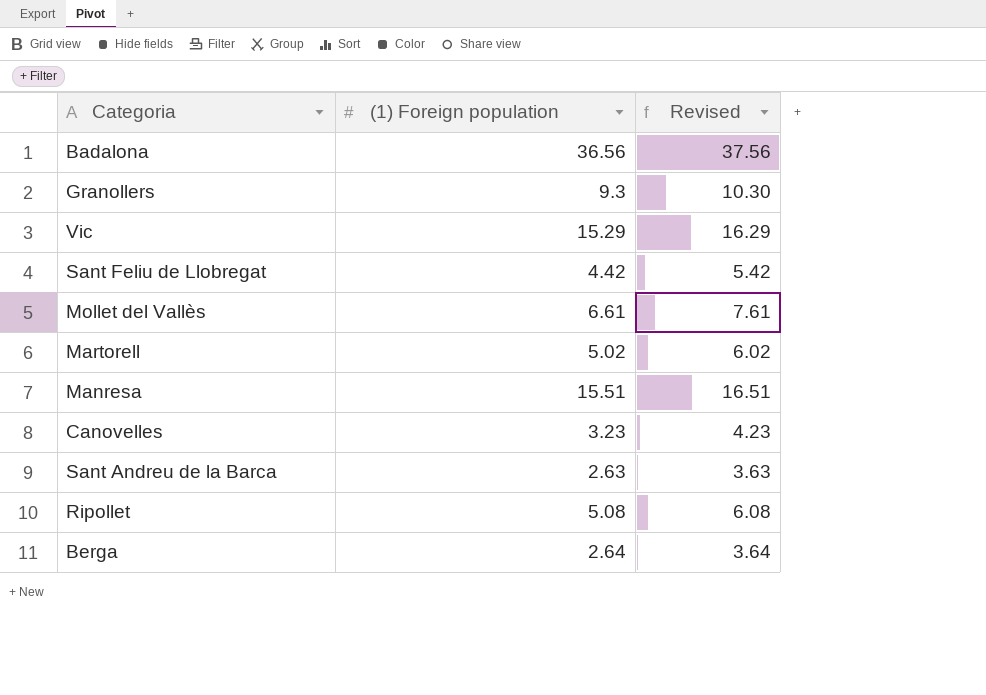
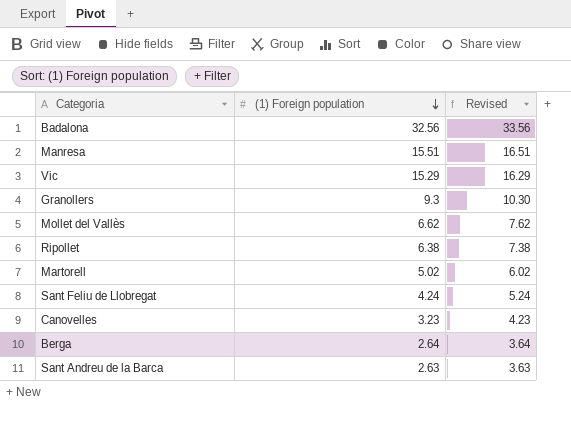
row order: none -> (1) Foreign population descending
Badalona | (1) Foreign population: 36.56 -> 32.56
Badalona | Revised: 37.56 -> 33.56
Mollet del Vallès | (1) Foreign population: 6.61 -> 6.62
Mollet del Vallès | Revised: 7.61 -> 7.62
Ripollet | (1) Foreign population: 5.08 -> 6.38
Ripollet | Revised: 6.08 -> 7.38
Sant Feliu de Llobregat | (1) Foreign population: 4.42 -> 4.24
Sant Feliu de Llobregat | Revised: 5.42 -> 5.24

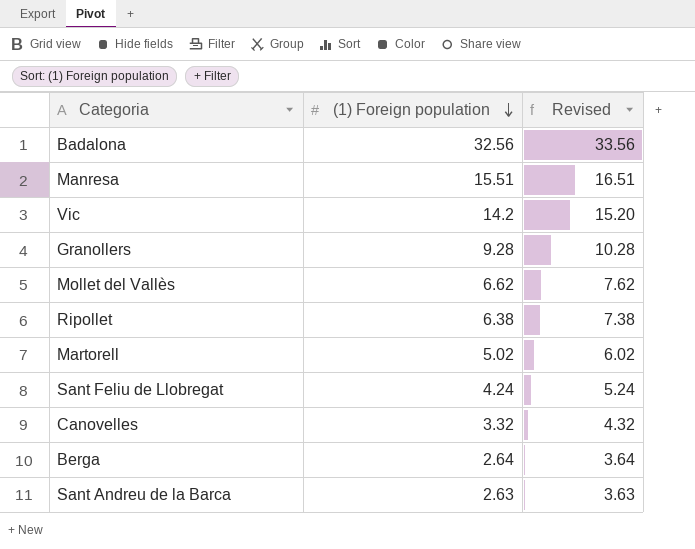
Vic | (1) Foreign population: 15.29 -> 14.2
Vic | Revised: 16.29 -> 15.20
Granollers | (1) Foreign population: 9.3 -> 9.28
Granollers | Revised: 10.30 -> 10.28
Canovelles | (1) Foreign population: 3.23 -> 3.32
Canovelles | Revised: 4.23 -> 4.32

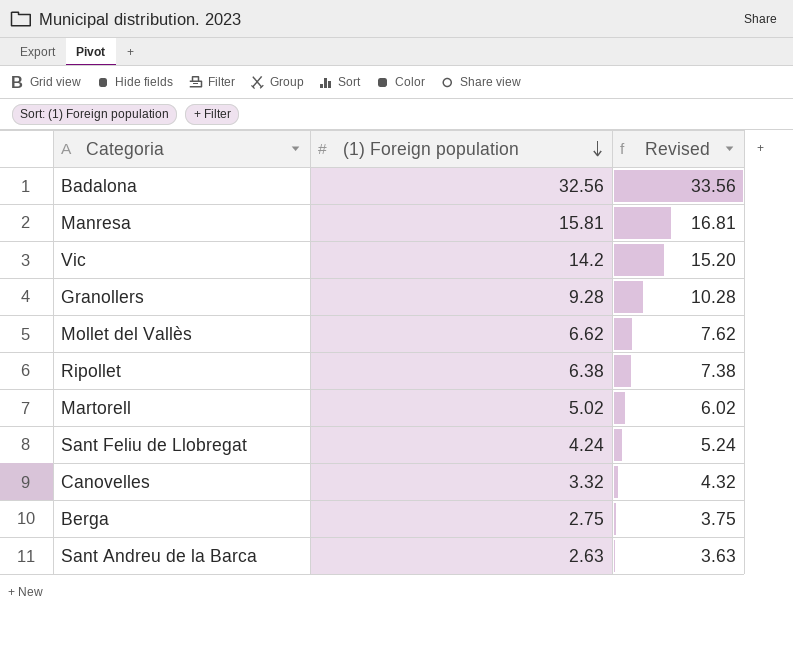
Manresa | (1) Foreign population: 15.51 -> 15.81
Manresa | Revised: 16.51 -> 16.81
Berga | (1) Foreign population: 2.64 -> 2.75
Berga | Revised: 3.64 -> 3.75

